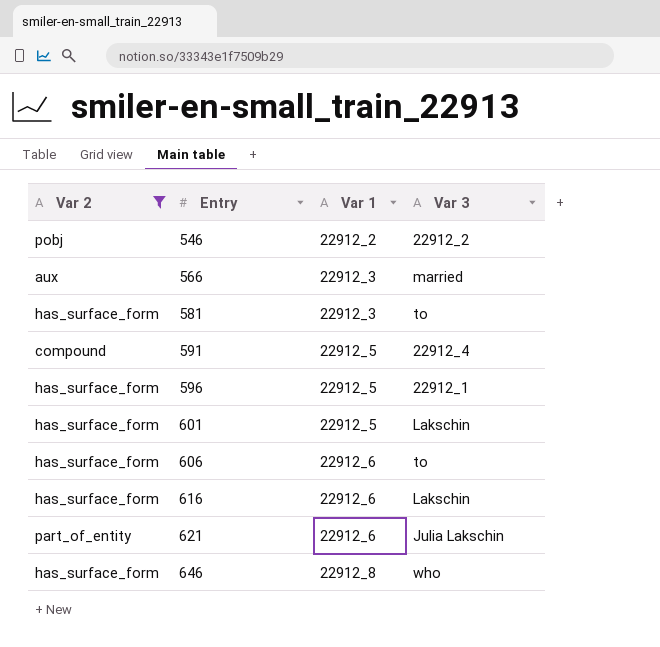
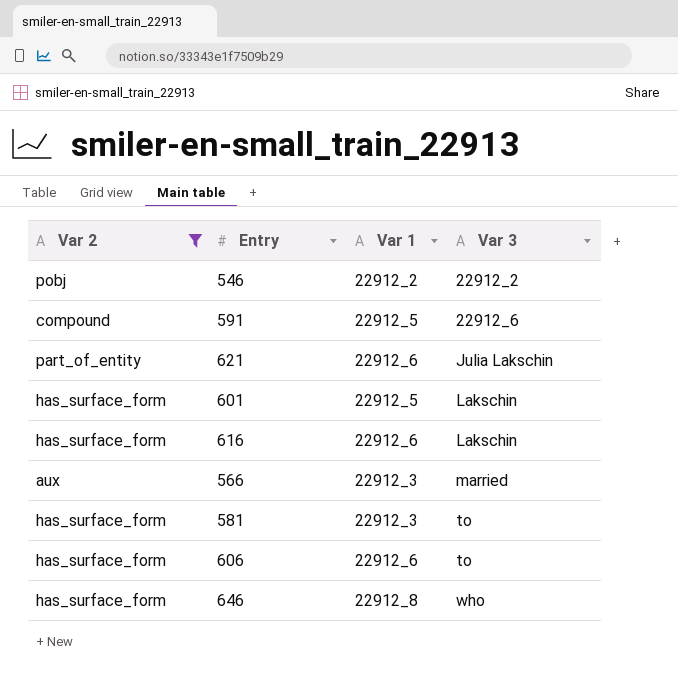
row order: Entry ascending -> Var 3 ascending
row 596: has_surface_form | 22912_5 | 22912_1 -> none
591 | Var 3: 22912_4 -> 22912_6

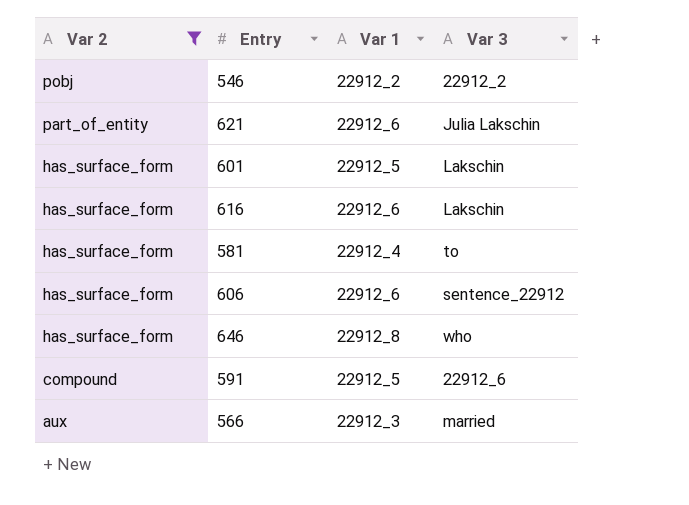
row order: Var 3 ascending -> Var 2 descending
581 | Var 1: 22912_3 -> 22912_4
606 | Var 3: to -> sentence_22912

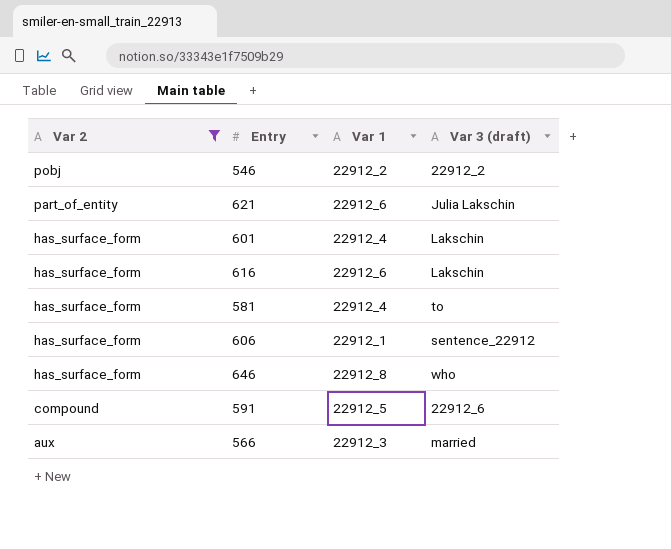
column name: Var 3 -> Var 3 (draft)
601 | Var 1: 22912_5 -> 22912_4
606 | Var 1: 22912_6 -> 22912_1

